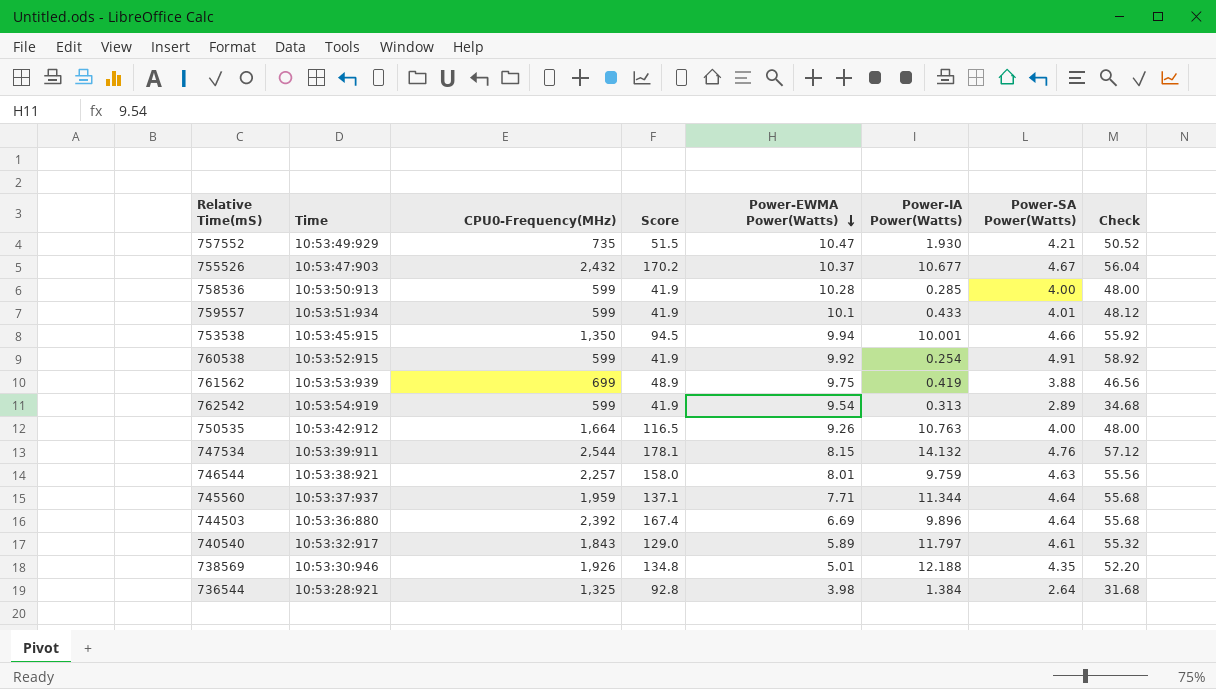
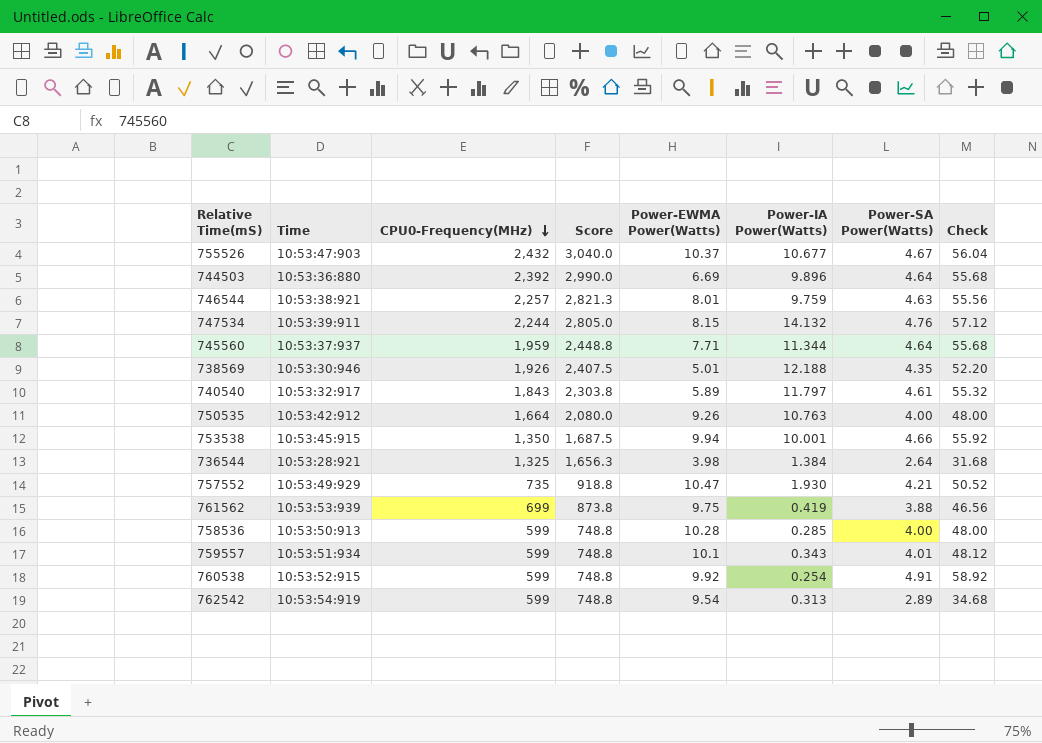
row order: Power-EWMA Power(Watts) descending -> CPU0-Frequency(MHz) descending
column Score | formula: [CPU0-Frequency(MHz)] * 0.07 -> [CPU0-Frequency(MHz)] * 1.25
747534 | CPU0-Frequency(MHz): 2,544 -> 2,244
759557 | Power-IA Power(Watts): 0.433 -> 0.343

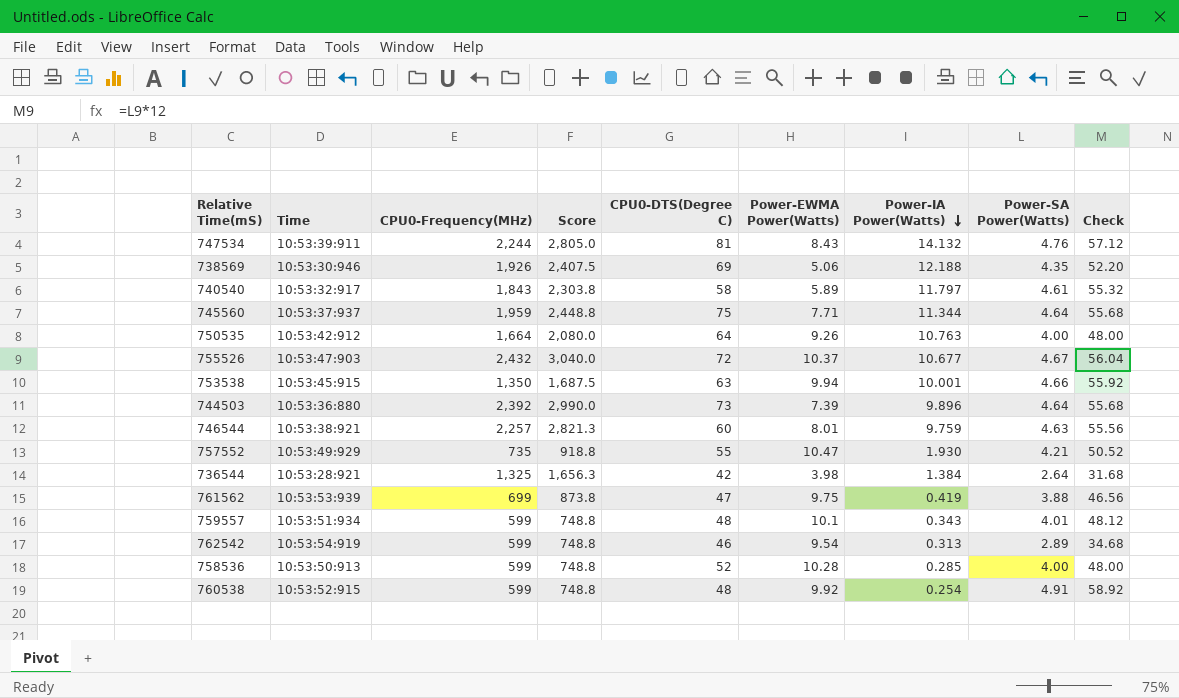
row order: CPU0-Frequency(MHz) descending -> Power-IA Power(Watts) descending
column CPU0-DTS(Degree C) | position: none -> 5
747534 | Power-EWMA Power(Watts): 8.15 -> 8.43
738569 | Power-EWMA Power(Watts): 5.01 -> 5.06
744503 | Power-EWMA Power(Watts): 6.69 -> 7.39

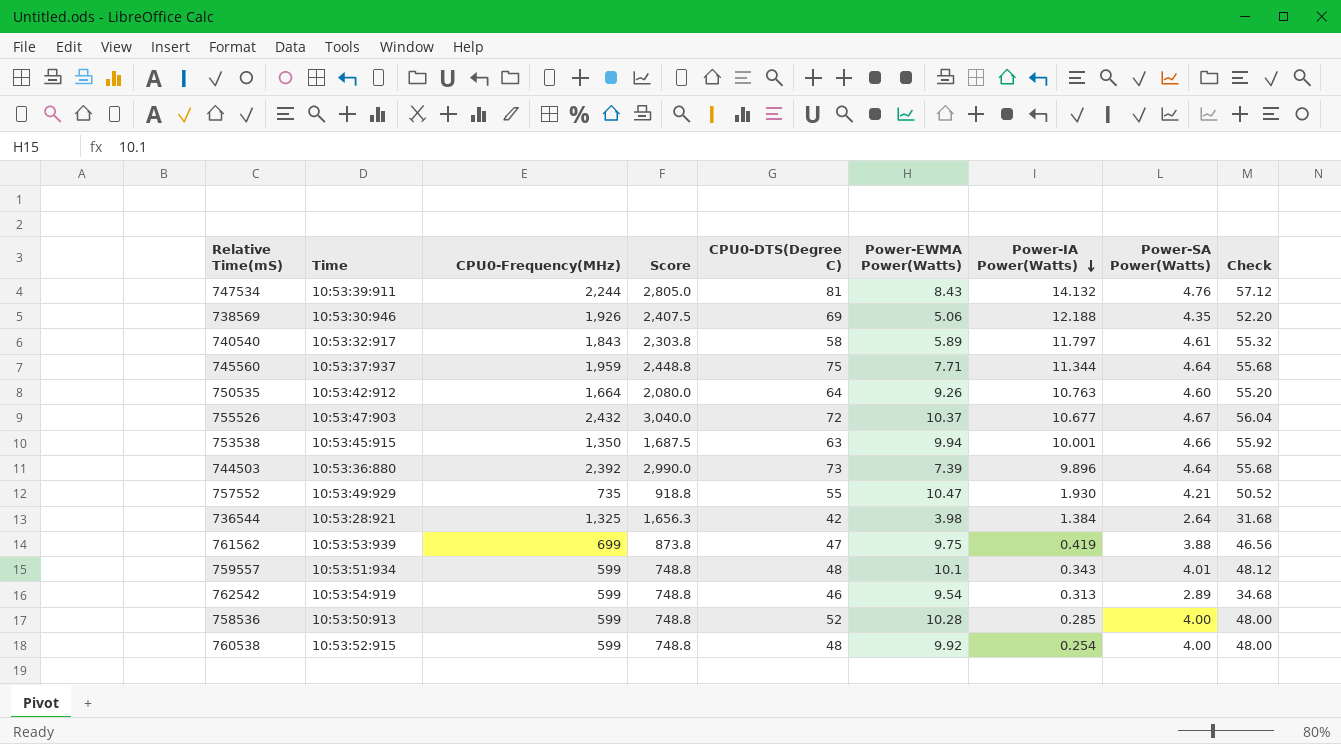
row 746544: 10:53:38:921 | 2,257 | 2,821.3 | 60 | 8.01 | 9.759 | 4.63 | 55.56 -> none
750535 | Power-SA Power(Watts): 4.00 -> 4.60
750535 | Check: 48.00 -> 55.20
760538 | Power-SA Power(Watts): 4.91 -> 4.00
760538 | Check: 58.92 -> 48.00

